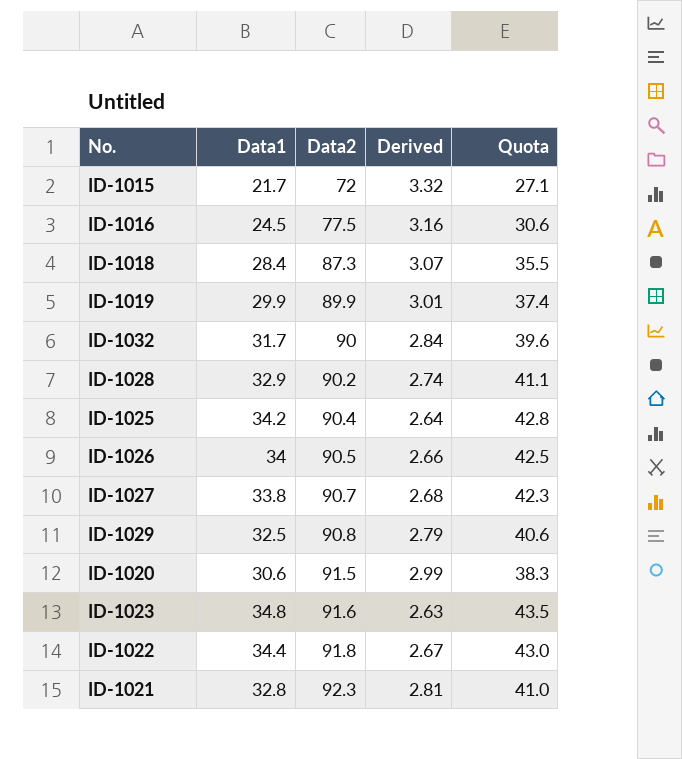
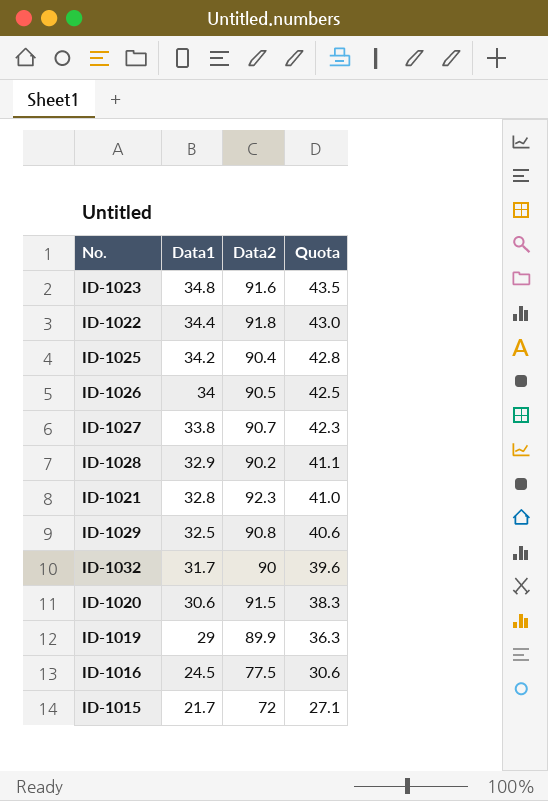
row order: Data2 ascending -> Data1 descending
column Derived | formula: [Data2] / [Data1] -> none
row ID-1018: 28.4 | 87.3 | 3.07 | 35.5 -> none
ID-1019 | Data1: 29.9 -> 29
ID-1019 | Quota: 37.4 -> 36.3

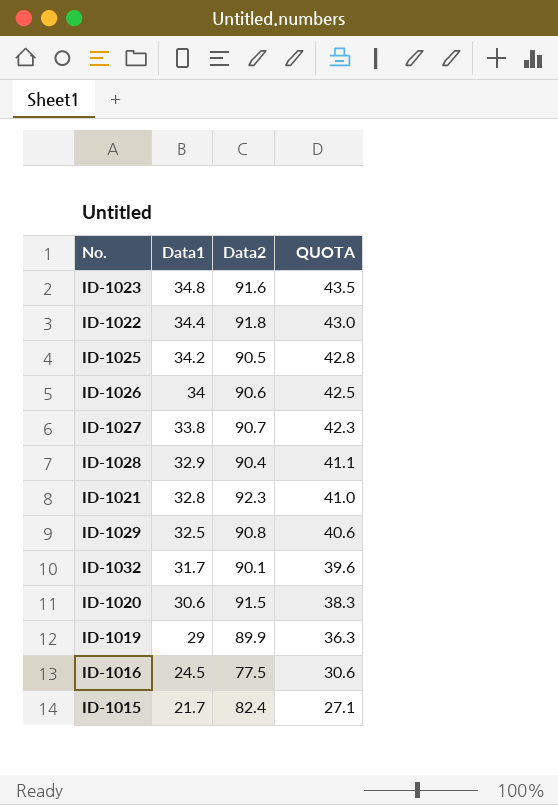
column name: Quota -> QUOTA
ID-1025 | Data2: 90.4 -> 90.5
ID-1026 | Data2: 90.5 -> 90.6
ID-1028 | Data2: 90.2 -> 90.4
ID-1032 | Data2: 90 -> 90.1
ID-1015 | Data2: 72 -> 82.4

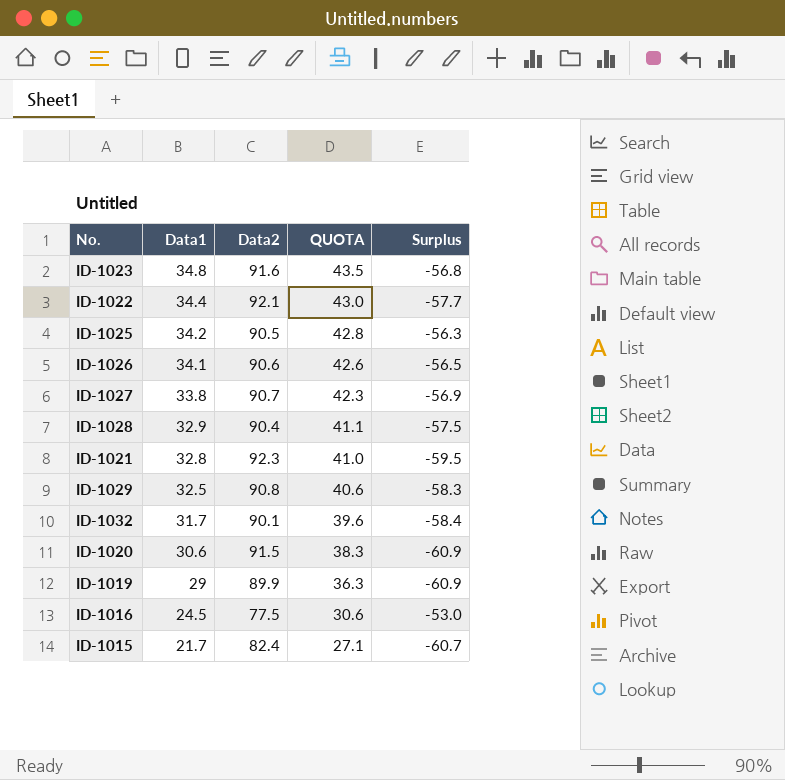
column Surplus | formula: none -> [Data1] - [Data2]
ID-1022 | Data2: 91.8 -> 92.1
ID-1026 | Data1: 34 -> 34.1
ID-1026 | QUOTA: 42.5 -> 42.6

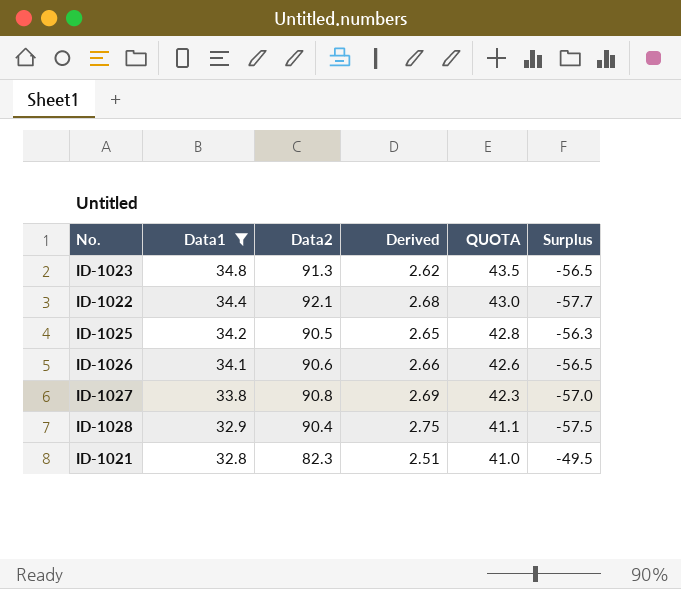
filter: none -> Data1 >= 32.8
column Derived | formula: none -> [Data2] / [Data1]
ID-1023 | Data2: 91.6 -> 91.3
ID-1023 | Surplus: -56.8 -> -56.5
ID-1027 | Data2: 90.7 -> 90.8
ID-1027 | Surplus: -56.9 -> -57.0
ID-1021 | Data2: 92.3 -> 82.3
ID-1021 | Surplus: -59.5 -> -49.5

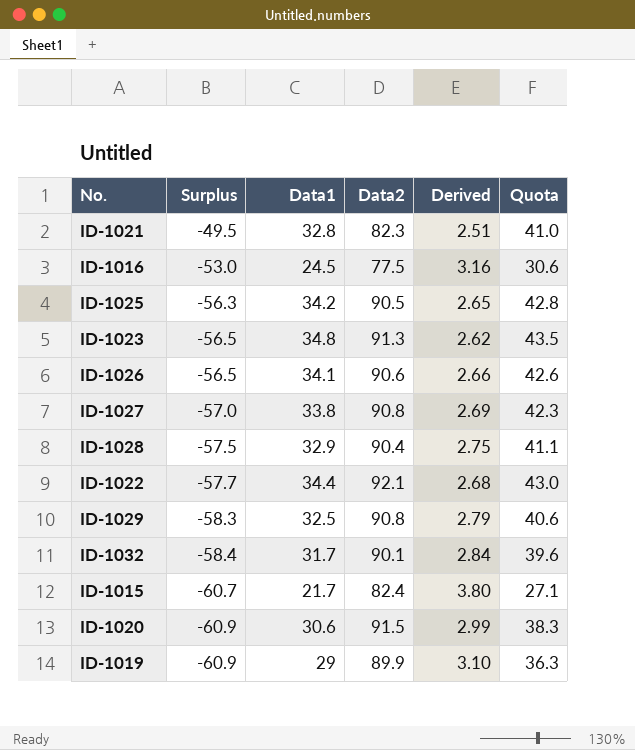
filter: Data1 >= 32.8 -> none
row order: Data1 descending -> Surplus descending
column Surplus | position: 6 -> 2
column name: QUOTA -> Quota

